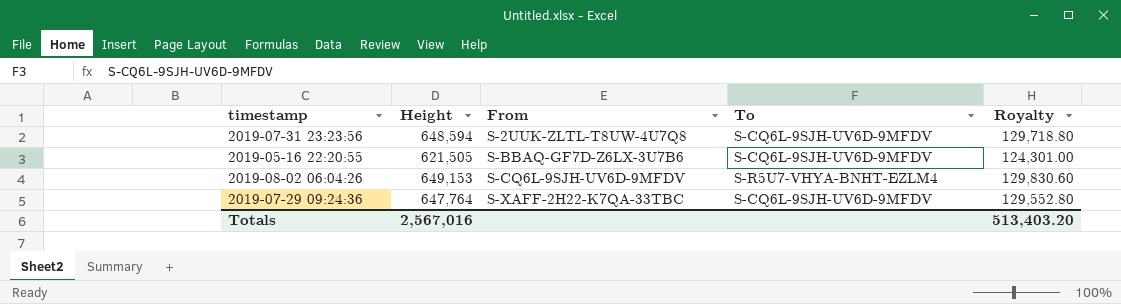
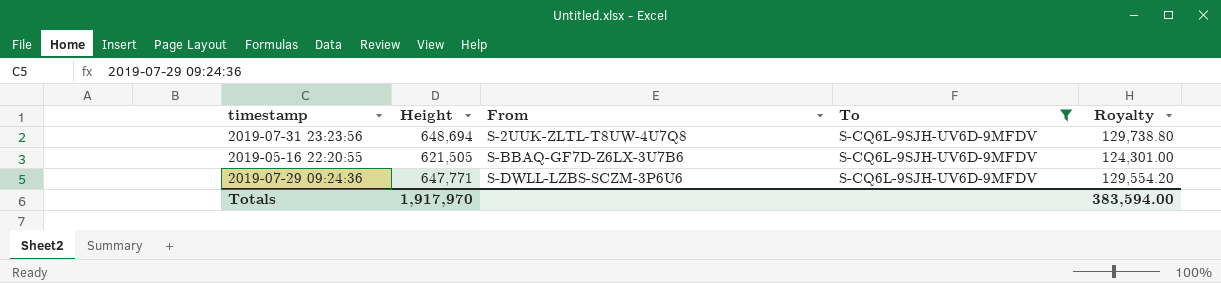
filter: none -> To = S-CQ6L-9SJH-UV6D-9MFDV
2019-07-31 23:23:56 | Height: 648,594 -> 648,694
2019-07-31 23:23:56 | Royalty: 129,718.80 -> 129,738.80
2019-07-29 09:24:36 | Height: 647,764 -> 647,771
2019-07-29 09:24:36 | From: S-XAFF-2H22-K7QA-33TBC -> S-DWLL-LZBS-SCZM-3P6U6
2019-07-29 09:24:36 | Royalty: 129,552.80 -> 129,554.20
Totals | Height: 2,567,016 -> 1,917,970
Totals | Royalty: 513,403.20 -> 383,594.00

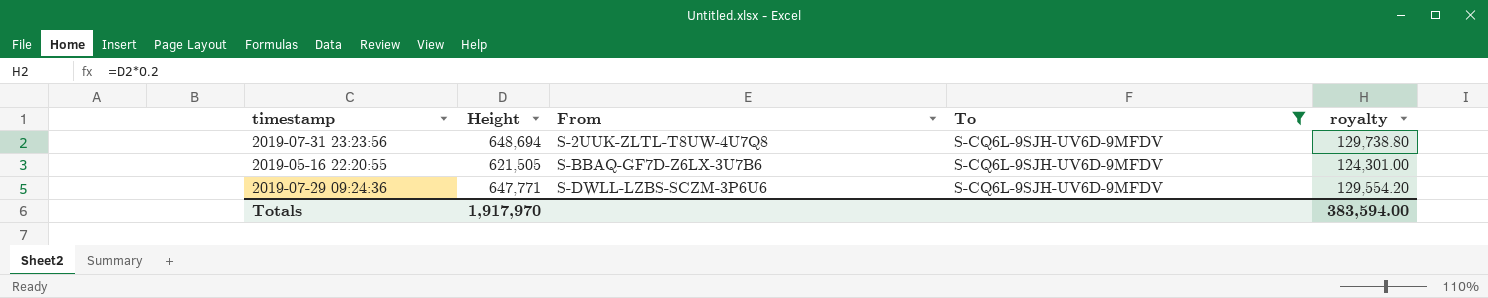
column name: Royalty -> royalty

